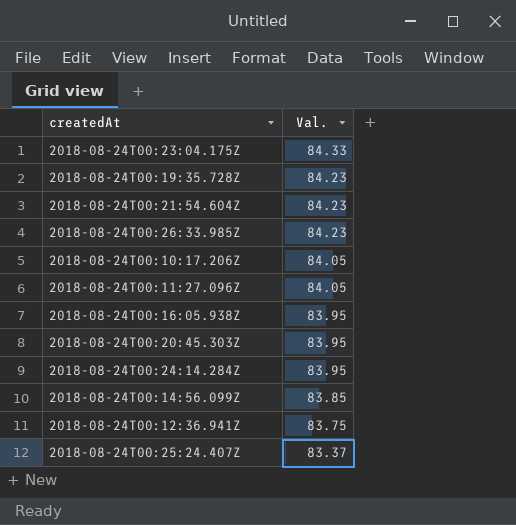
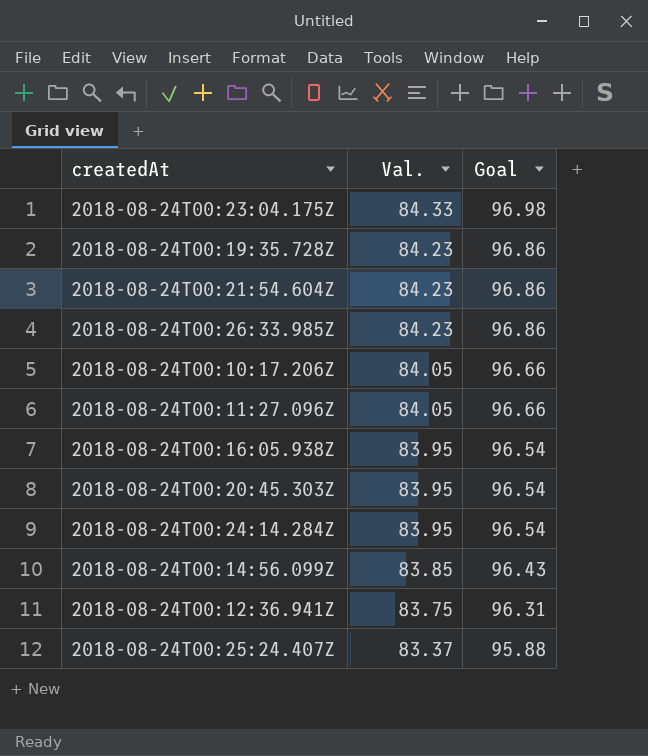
column Goal | formula: none -> [Val.] * 1.15

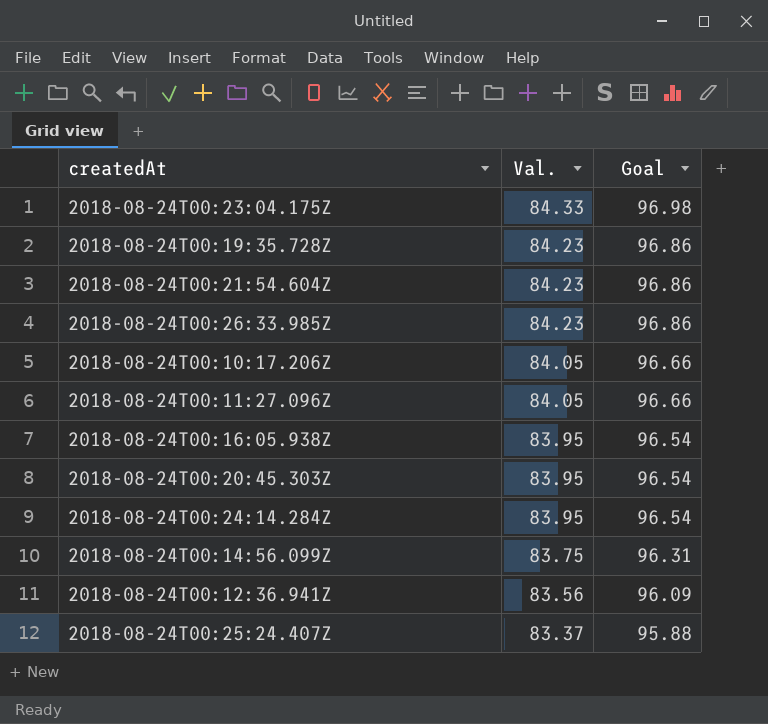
2018-08-24T00:14:56.099Z | Val.: 83.85 -> 83.75
2018-08-24T00:14:56.099Z | Goal: 96.43 -> 96.31
2018-08-24T00:12:36.941Z | Val.: 83.75 -> 83.56
2018-08-24T00:12:36.941Z | Goal: 96.31 -> 96.09

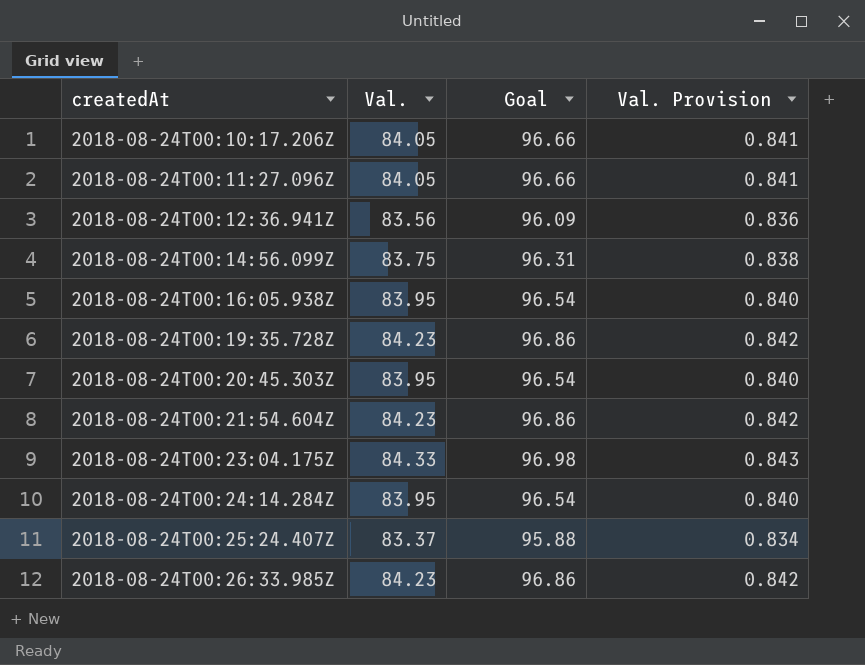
row order: Val. descending -> createdAt ascending
column Val. Provision | formula: none -> [Val.] * 0.01

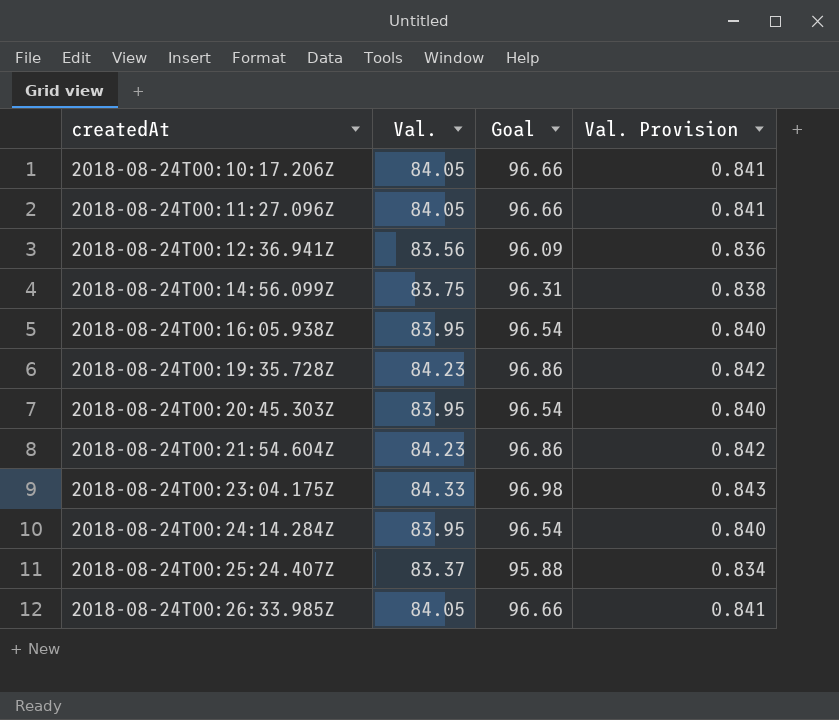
2018-08-24T00:26:33.985Z | Val.: 84.23 -> 84.05
2018-08-24T00:26:33.985Z | Goal: 96.86 -> 96.66
2018-08-24T00:26:33.985Z | Val. Provision: 0.842 -> 0.841

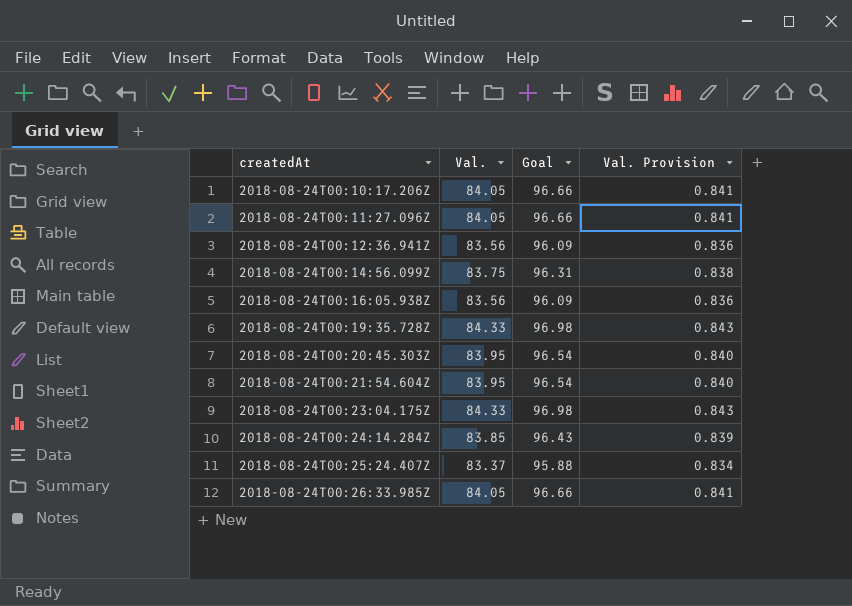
2018-08-24T00:16:05.938Z | Val.: 83.95 -> 83.56
2018-08-24T00:16:05.938Z | Goal: 96.54 -> 96.09
2018-08-24T00:16:05.938Z | Val. Provision: 0.840 -> 0.836
2018-08-24T00:19:35.728Z | Val.: 84.23 -> 84.33
2018-08-24T00:19:35.728Z | Goal: 96.86 -> 96.98
2018-08-24T00:19:35.728Z | Val. Provision: 0.842 -> 0.843
2018-08-24T00:21:54.604Z | Val.: 84.23 -> 83.95
2018-08-24T00:21:54.604Z | Goal: 96.86 -> 96.54
2018-08-24T00:21:54.604Z | Val. Provision: 0.842 -> 0.840
2018-08-24T00:24:14.284Z | Val.: 83.95 -> 83.85
2018-08-24T00:24:14.284Z | Goal: 96.54 -> 96.43
2018-08-24T00:24:14.284Z | Val. Provision: 0.840 -> 0.839

